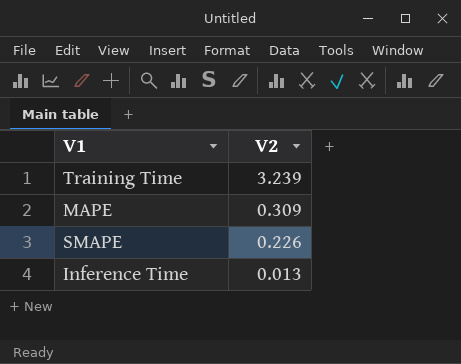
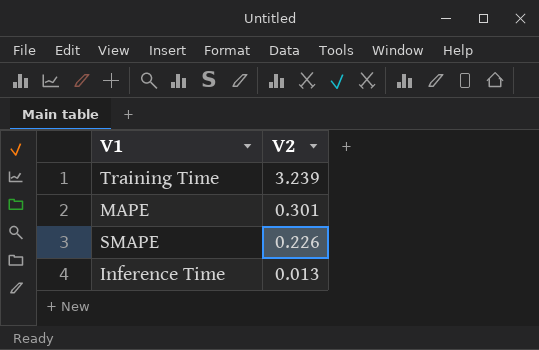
MAPE | V2: 0.309 -> 0.301

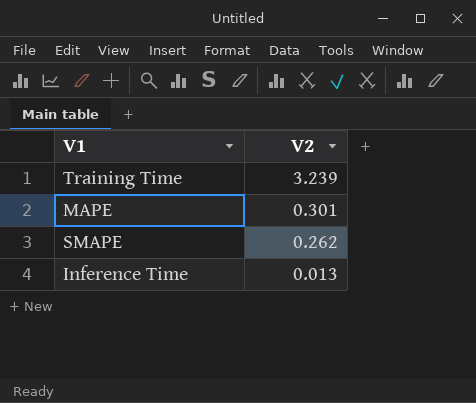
SMAPE | V2: 0.226 -> 0.262

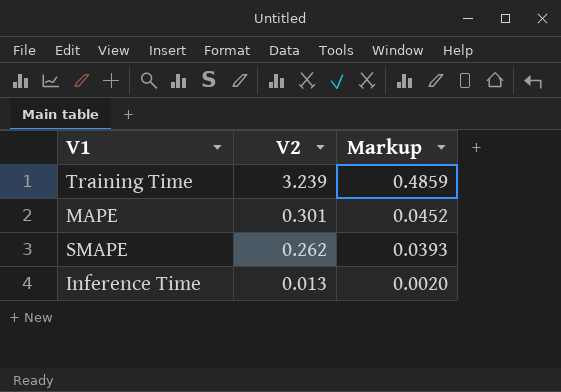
column Markup | formula: none -> [V2] * 0.15

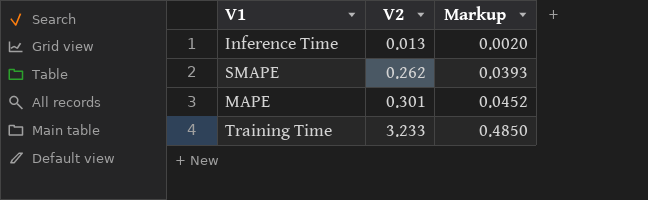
row order: V2 descending -> V2 ascending
Training Time | V2: 3.239 -> 3.233
Training Time | Markup: 0.4859 -> 0.4850

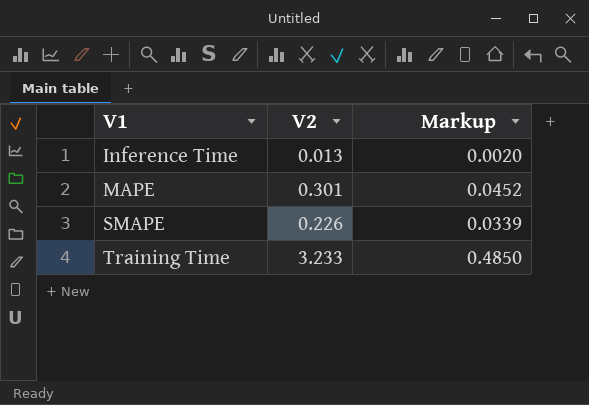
row order: V2 ascending -> V1 ascending
SMAPE | V2: 0.262 -> 0.226
SMAPE | Markup: 0.0393 -> 0.0339

